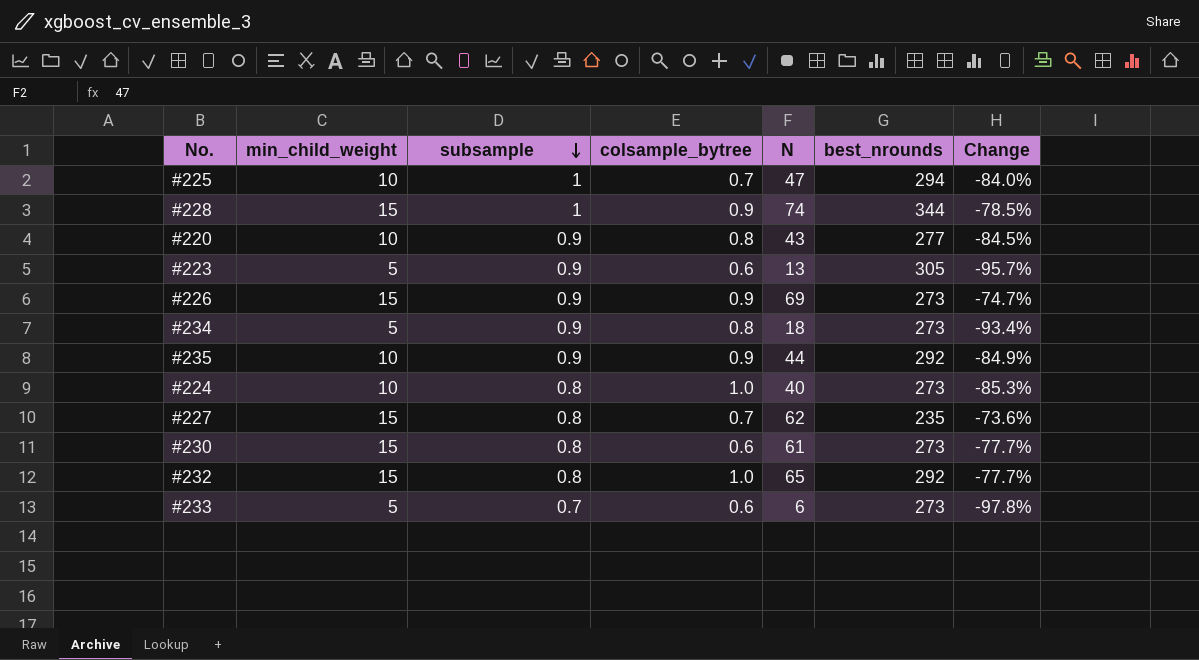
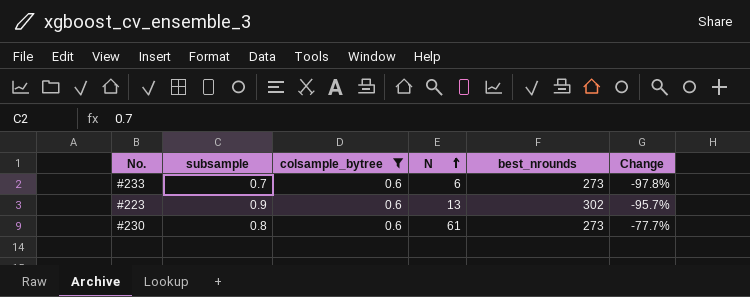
filter: none -> colsample_bytree = 0.6
row order: subsample descending -> N ascending
column min_child_weight | position: 2 -> none
#223 | best_nrounds: 305 -> 302

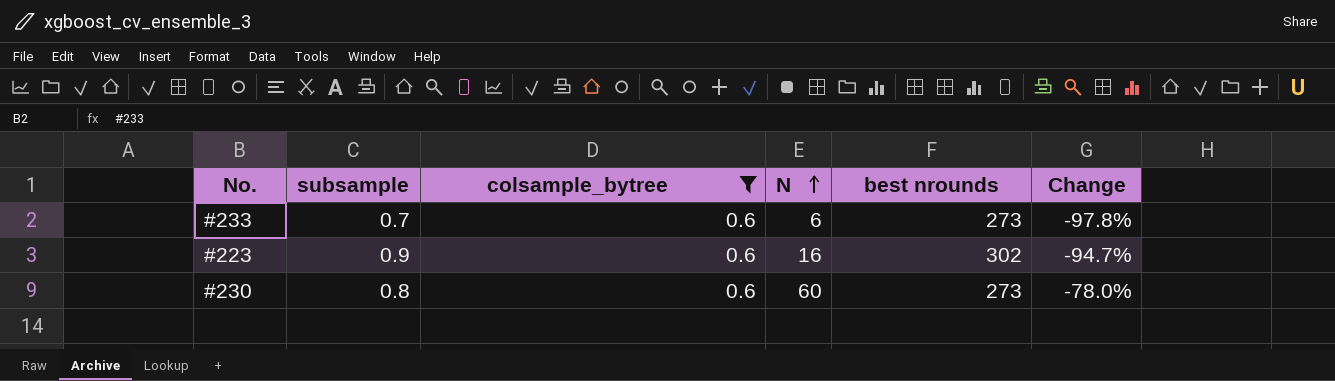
column name: best_nrounds -> best nrounds
#223 | N: 13 -> 16
#223 | Change: -95.7% -> -94.7%
#230 | N: 61 -> 60
#230 | Change: -77.7% -> -78.0%

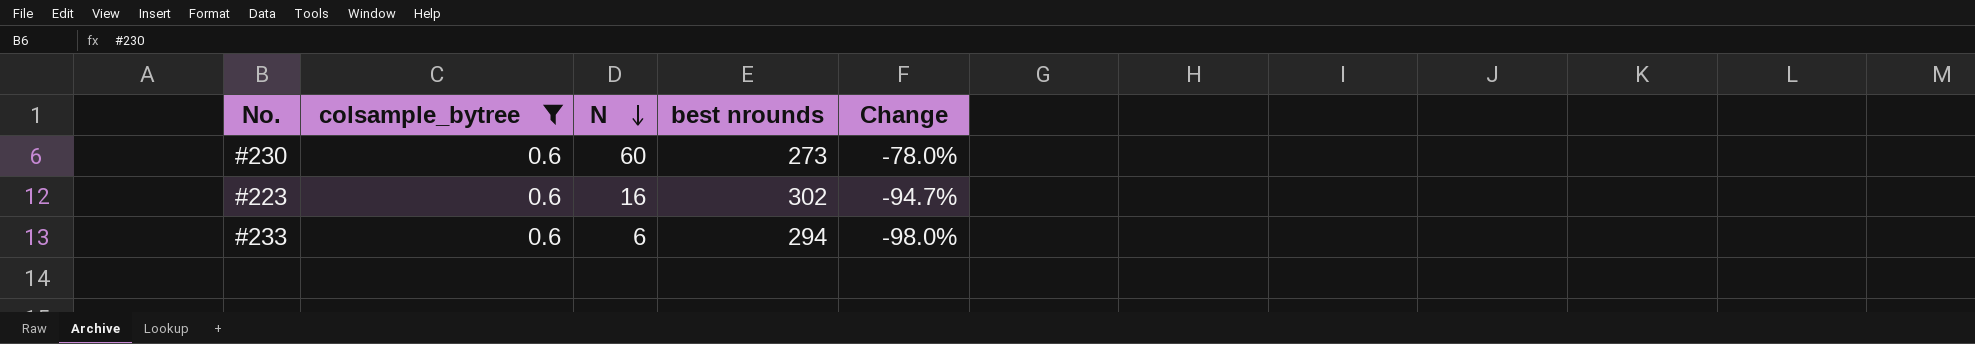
row order: N ascending -> N descending
column subsample | position: 2 -> none
#233 | best nrounds: 273 -> 294
#233 | Change: -97.8% -> -98.0%

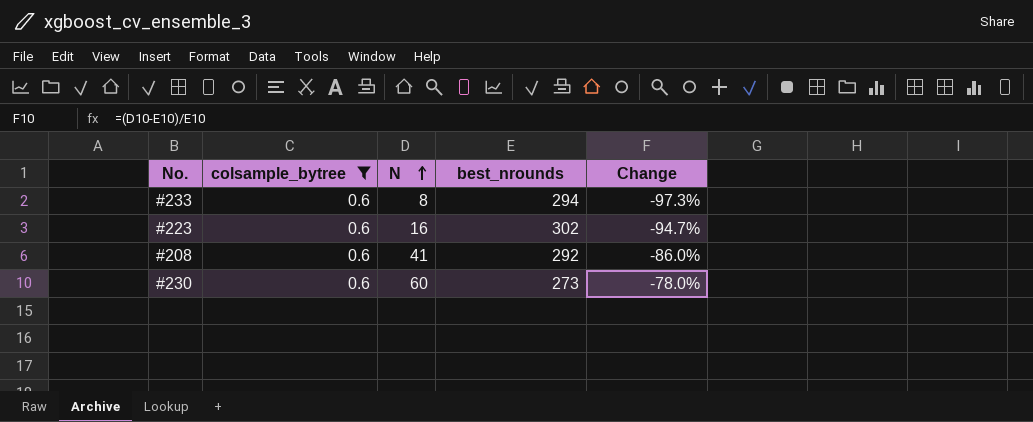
row order: N descending -> N ascending
column name: best nrounds -> best_nrounds
#233 | N: 6 -> 8
#233 | Change: -98.0% -> -97.3%
row #208: none -> 0.6 | 41 | 292 | -86.0%

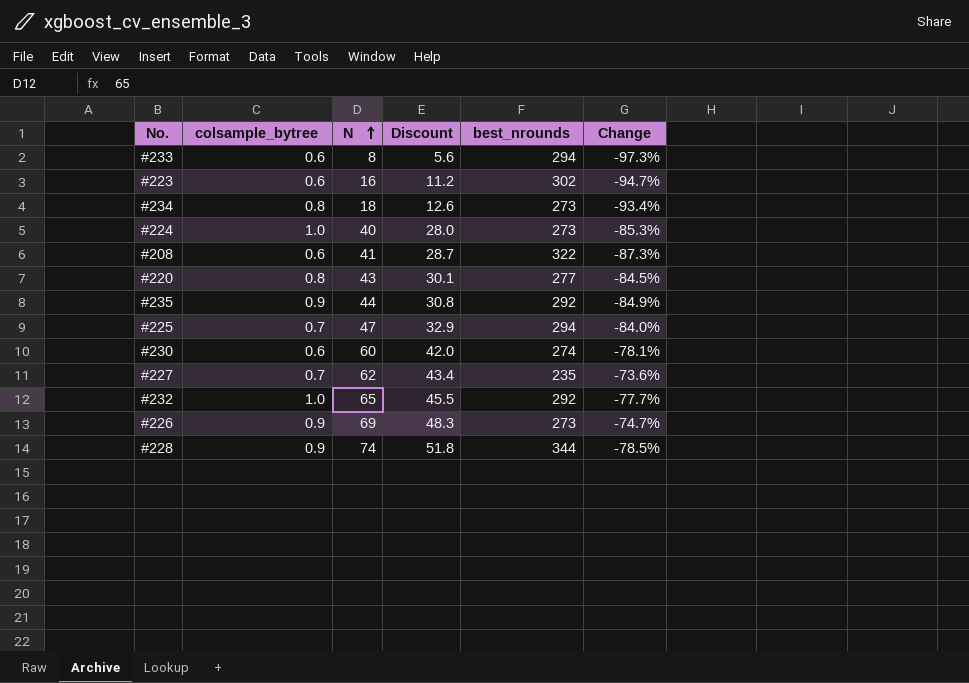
filter: colsample_bytree = 0.6 -> none
column Discount | formula: none -> [N] * 0.7
#208 | best_nrounds: 292 -> 322
#208 | Change: -86.0% -> -87.3%
#230 | best_nrounds: 273 -> 274
#230 | Change: -78.0% -> -78.1%

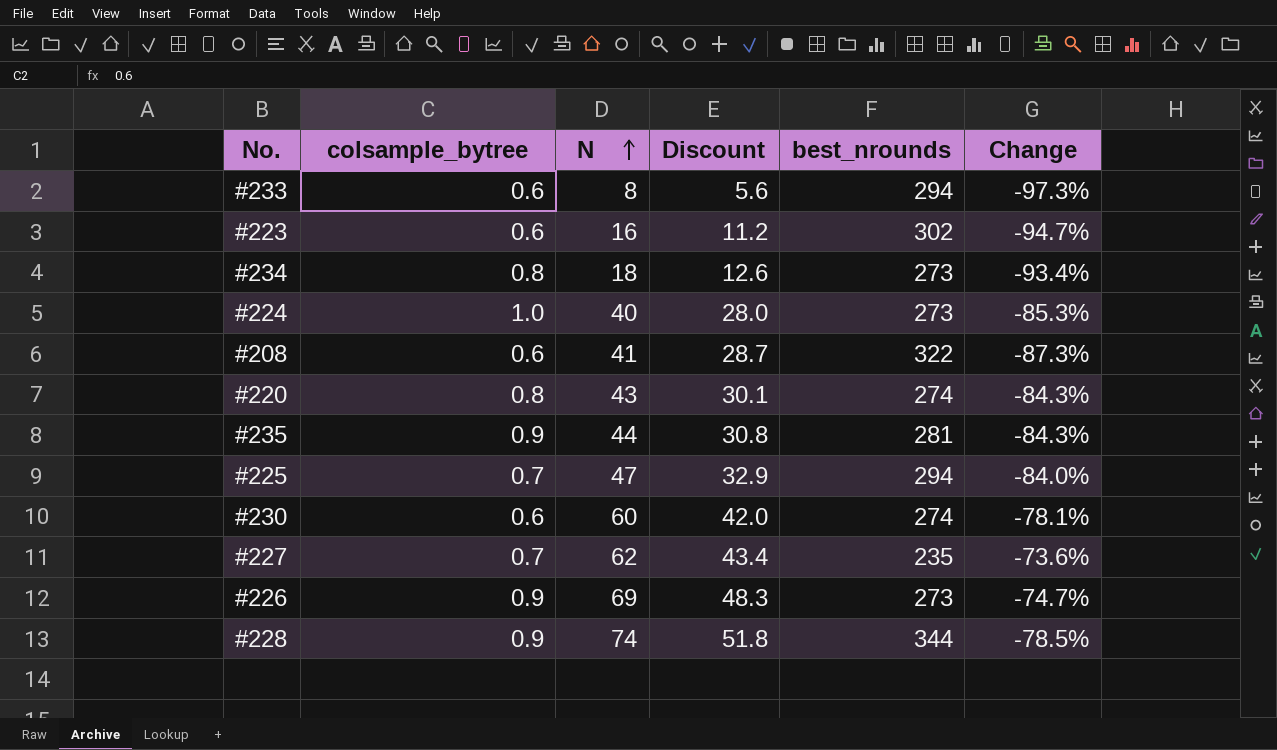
row #232: 1.0 | 65 | 45.5 | 292 | -77.7% -> none
#220 | best_nrounds: 277 -> 274
#220 | Change: -84.5% -> -84.3%
#235 | best_nrounds: 292 -> 281
#235 | Change: -84.9% -> -84.3%

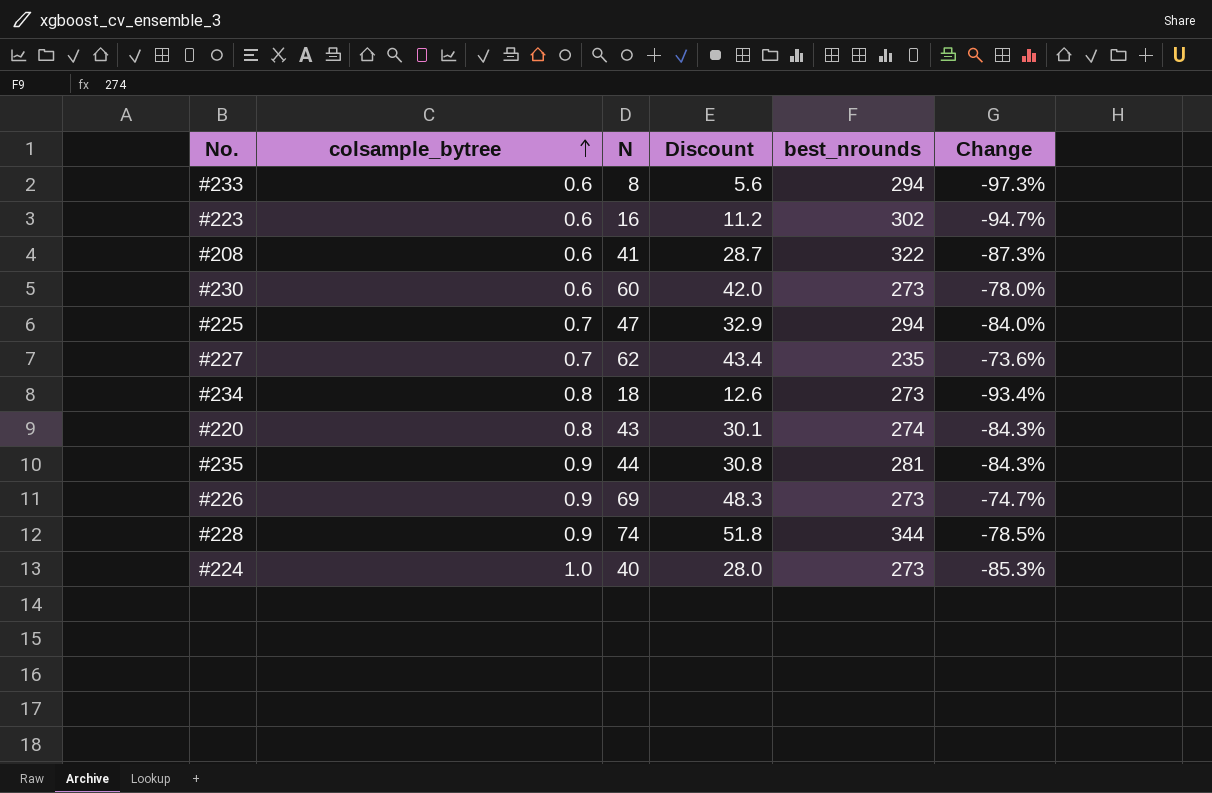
row order: N ascending -> colsample_bytree ascending
#230 | best_nrounds: 274 -> 273
#230 | Change: -78.1% -> -78.0%

